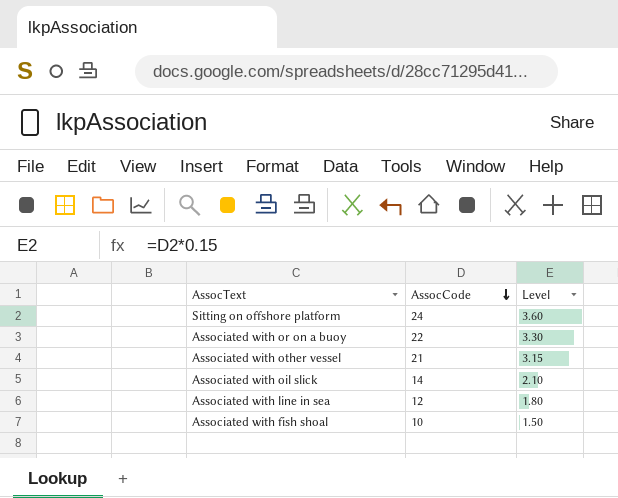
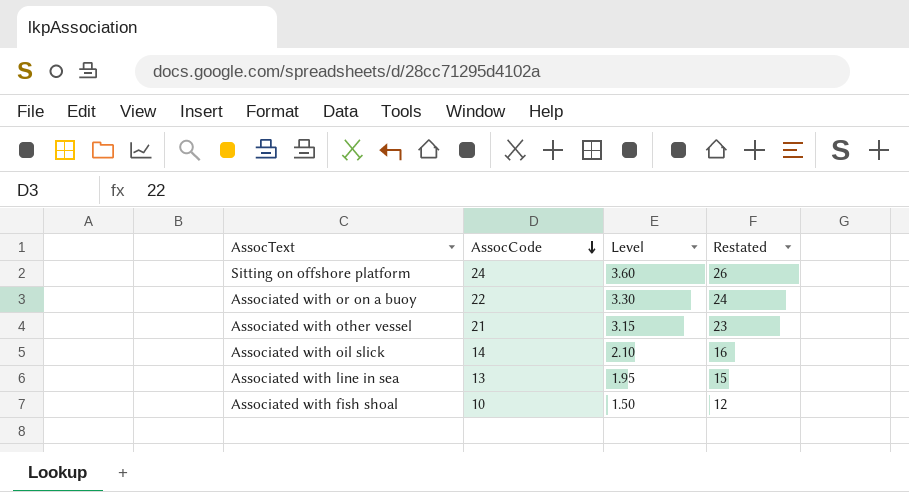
column Restated | formula: none -> [AssocCode] + 2
Associated with line in sea | AssocCode: 12 -> 13
Associated with line in sea | Level: 1.80 -> 1.95

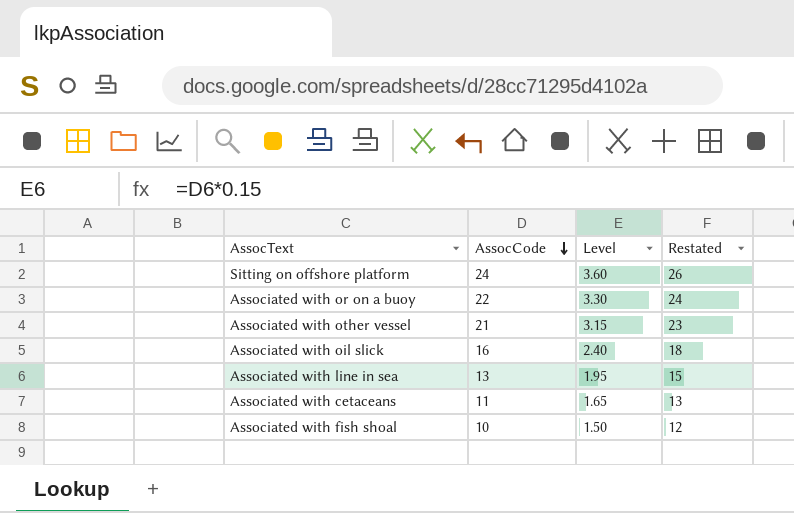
Associated with oil slick | AssocCode: 14 -> 16
Associated with oil slick | Level: 2.10 -> 2.40
Associated with oil slick | Restated: 16 -> 18
row Associated with cetaceans: none -> 11 | 1.65 | 13

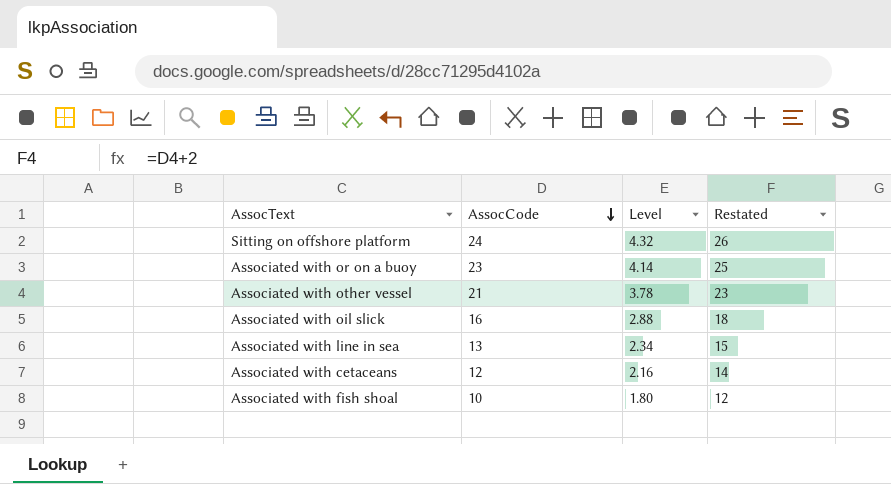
column Level | formula: [AssocCode] * 0.15 -> [AssocCode] * 0.18
Associated with or on a buoy | AssocCode: 22 -> 23
Associated with or on a buoy | Restated: 24 -> 25
Associated with cetaceans | AssocCode: 11 -> 12
Associated with cetaceans | Restated: 13 -> 14

